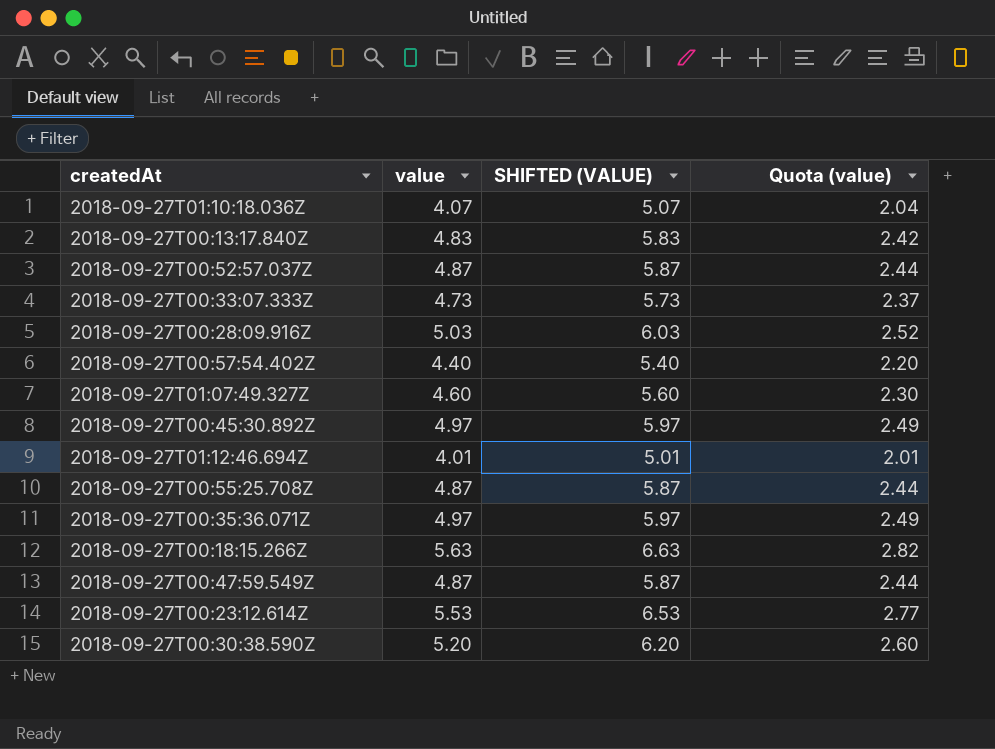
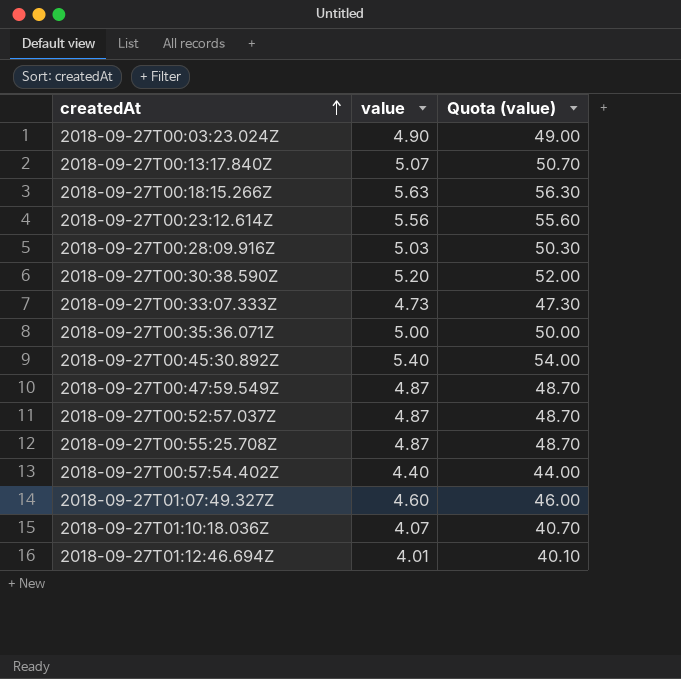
row order: none -> createdAt ascending
column SHIFTED (VALUE) | formula: [value] + 1 -> none
column Quota (value) | formula: [value] * 0.5 -> [value] * 10
row 2018-09-27T00:03:23.024Z: none -> 4.90 | 49.00
2018-09-27T00:13:17.840Z | value: 4.83 -> 5.07
2018-09-27T00:23:12.614Z | value: 5.53 -> 5.56
2018-09-27T00:35:36.071Z | value: 4.97 -> 5.00
2018-09-27T00:45:30.892Z | value: 4.97 -> 5.40

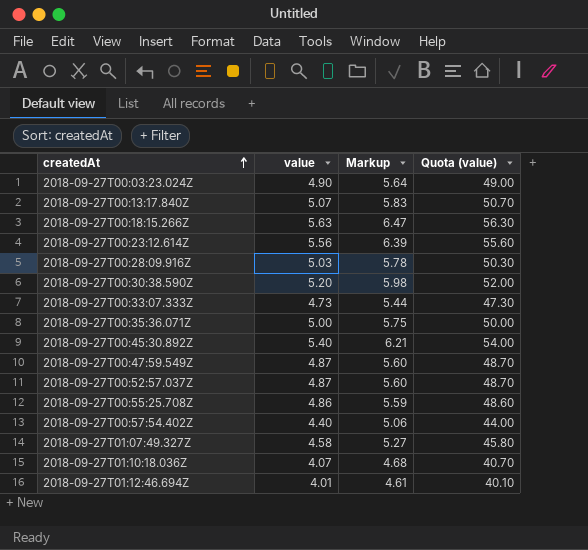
column Markup | formula: none -> [value] * 1.15
2018-09-27T00:55:25.708Z | value: 4.87 -> 4.86
2018-09-27T00:55:25.708Z | Quota (value): 48.70 -> 48.60
2018-09-27T01:07:49.327Z | value: 4.60 -> 4.58
2018-09-27T01:07:49.327Z | Quota (value): 46.00 -> 45.80

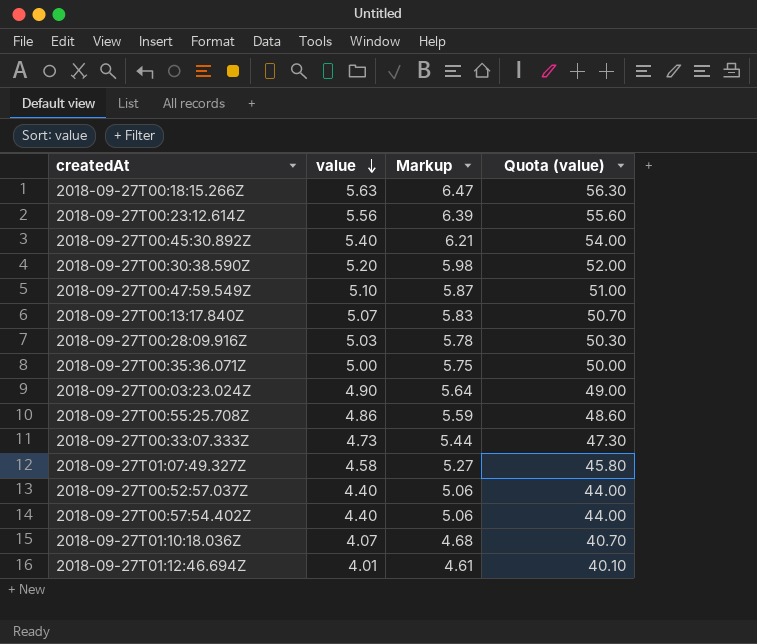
row order: createdAt ascending -> value descending
2018-09-27T00:47:59.549Z | value: 4.87 -> 5.10
2018-09-27T00:47:59.549Z | Markup: 5.60 -> 5.87
2018-09-27T00:47:59.549Z | Quota (value): 48.70 -> 51.00
2018-09-27T00:52:57.037Z | value: 4.87 -> 4.40
2018-09-27T00:52:57.037Z | Markup: 5.60 -> 5.06
2018-09-27T00:52:57.037Z | Quota (value): 48.70 -> 44.00

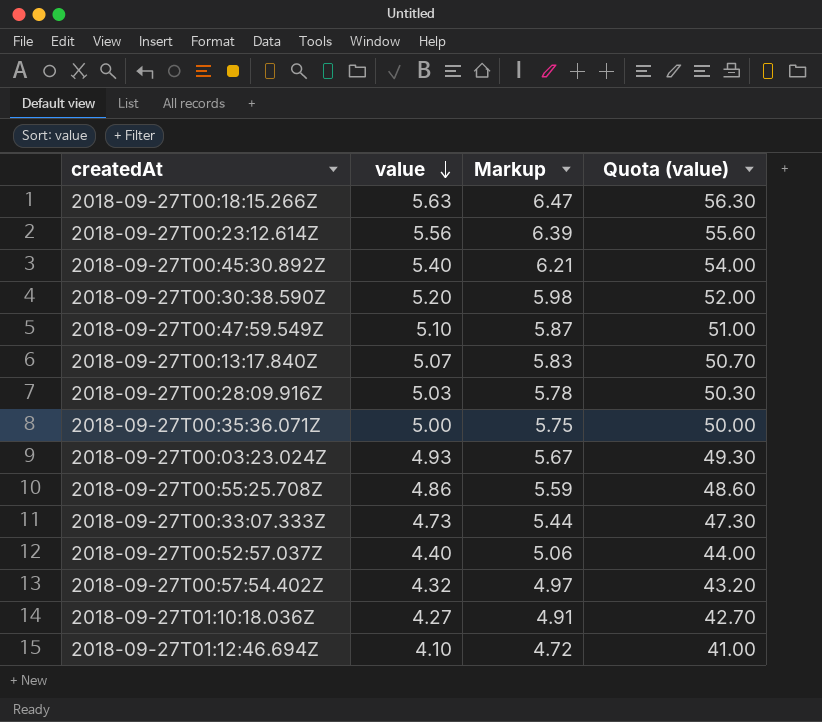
row 2018-09-27T01:07:49.327Z: 4.58 | 5.27 | 45.80 -> none
2018-09-27T00:03:23.024Z | value: 4.90 -> 4.93
2018-09-27T00:03:23.024Z | Markup: 5.64 -> 5.67
2018-09-27T00:03:23.024Z | Quota (value): 49.00 -> 49.30
2018-09-27T00:57:54.402Z | value: 4.40 -> 4.32
2018-09-27T00:57:54.402Z | Markup: 5.06 -> 4.97
2018-09-27T00:57:54.402Z | Quota (value): 44.00 -> 43.20
2018-09-27T01:10:18.036Z | value: 4.07 -> 4.27
2018-09-27T01:10:18.036Z | Markup: 4.68 -> 4.91
2018-09-27T01:10:18.036Z | Quota (value): 40.70 -> 42.70
2018-09-27T01:12:46.694Z | value: 4.01 -> 4.10
2018-09-27T01:12:46.694Z | Markup: 4.61 -> 4.72
2018-09-27T01:12:46.694Z | Quota (value): 40.10 -> 41.00

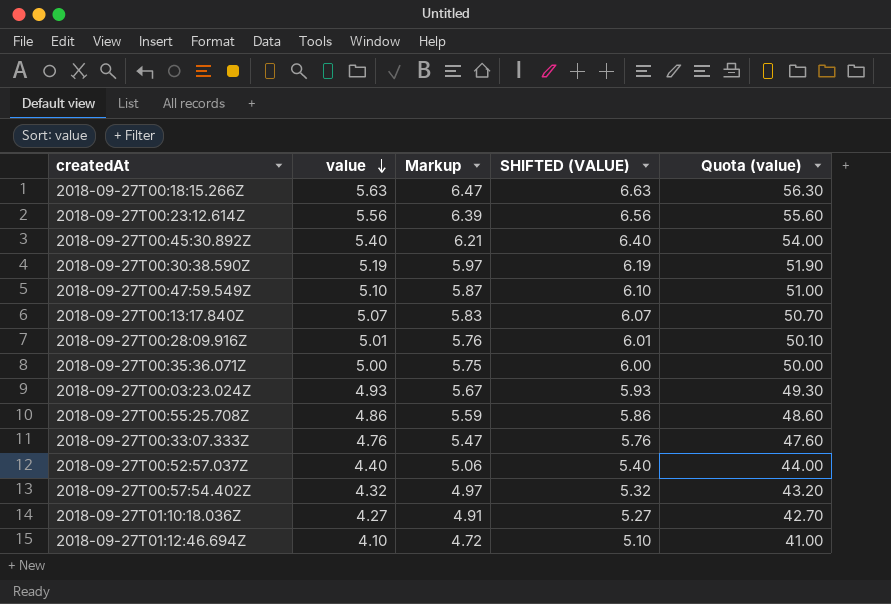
column SHIFTED (VALUE) | formula: none -> [value] + 1
2018-09-27T00:30:38.590Z | value: 5.20 -> 5.19
2018-09-27T00:30:38.590Z | Markup: 5.98 -> 5.97
2018-09-27T00:30:38.590Z | Quota (value): 52.00 -> 51.90
2018-09-27T00:28:09.916Z | value: 5.03 -> 5.01
2018-09-27T00:28:09.916Z | Markup: 5.78 -> 5.76
2018-09-27T00:28:09.916Z | Quota (value): 50.30 -> 50.10
2018-09-27T00:33:07.333Z | value: 4.73 -> 4.76
2018-09-27T00:33:07.333Z | Markup: 5.44 -> 5.47
2018-09-27T00:33:07.333Z | Quota (value): 47.30 -> 47.60

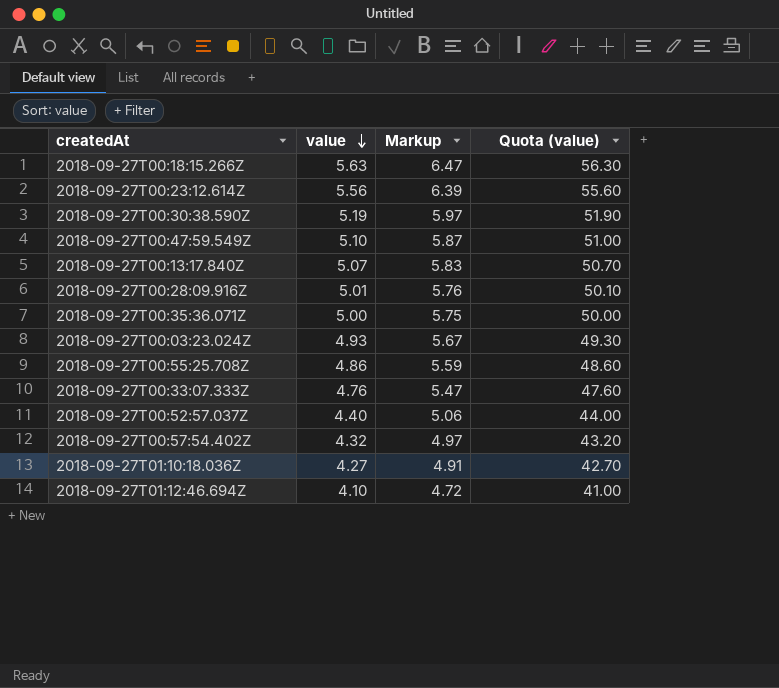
column SHIFTED (VALUE) | formula: [value] + 1 -> none
row 2018-09-27T00:45:30.892Z: 5.40 | 6.21 | 6.40 | 54.00 -> none

